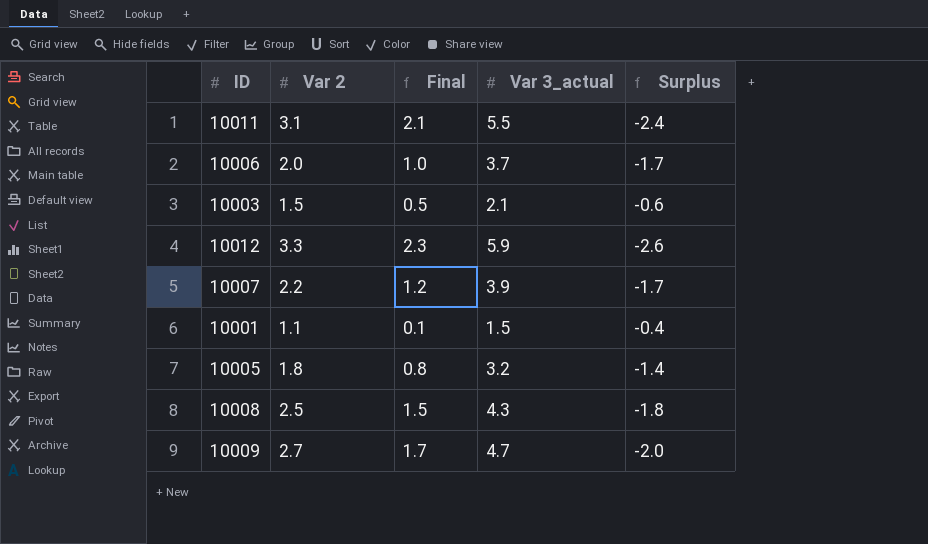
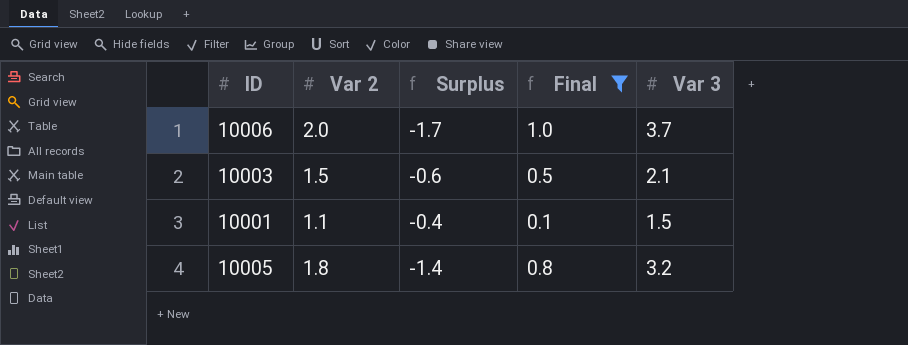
filter: none -> Final <= 1.0
column Surplus | position: 5 -> 3
column name: Var 3_actual -> Var 3

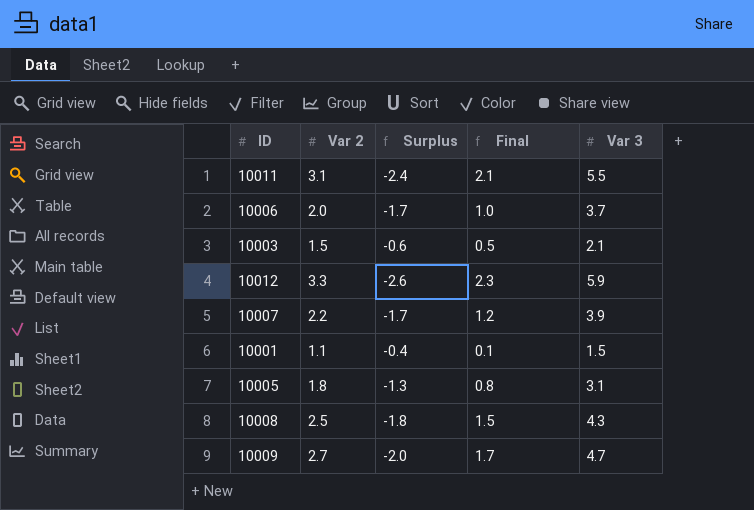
filter: Final <= 1.0 -> none
10005 | Surplus: -1.4 -> -1.3
10005 | Var 3: 3.2 -> 3.1

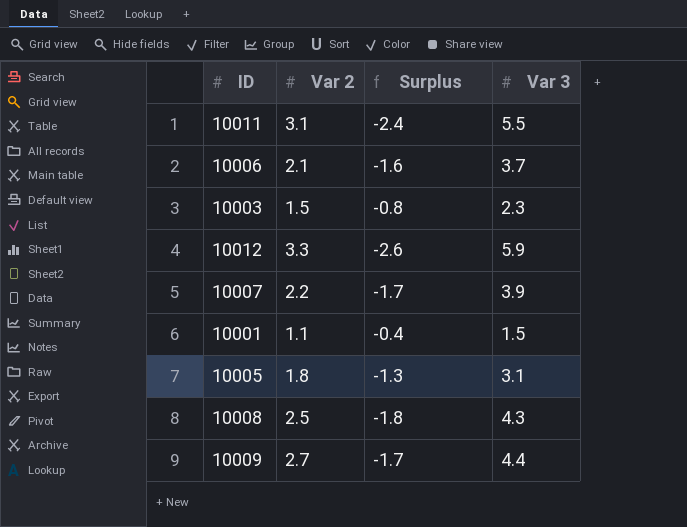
column Final | formula: [Var 2] - 1 -> none
10006 | Var 2: 2.0 -> 2.1
10006 | Surplus: -1.7 -> -1.6
10003 | Surplus: -0.6 -> -0.8
10003 | Var 3: 2.1 -> 2.3
10009 | Surplus: -2.0 -> -1.7
10009 | Var 3: 4.7 -> 4.4

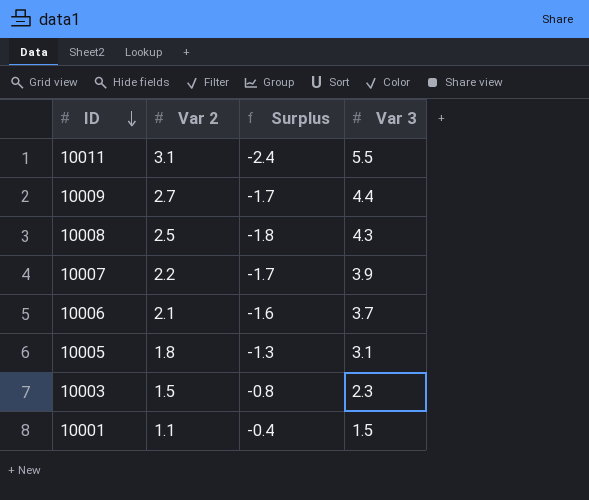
row order: none -> ID descending
row 10012: 3.3 | -2.6 | 5.9 -> none

